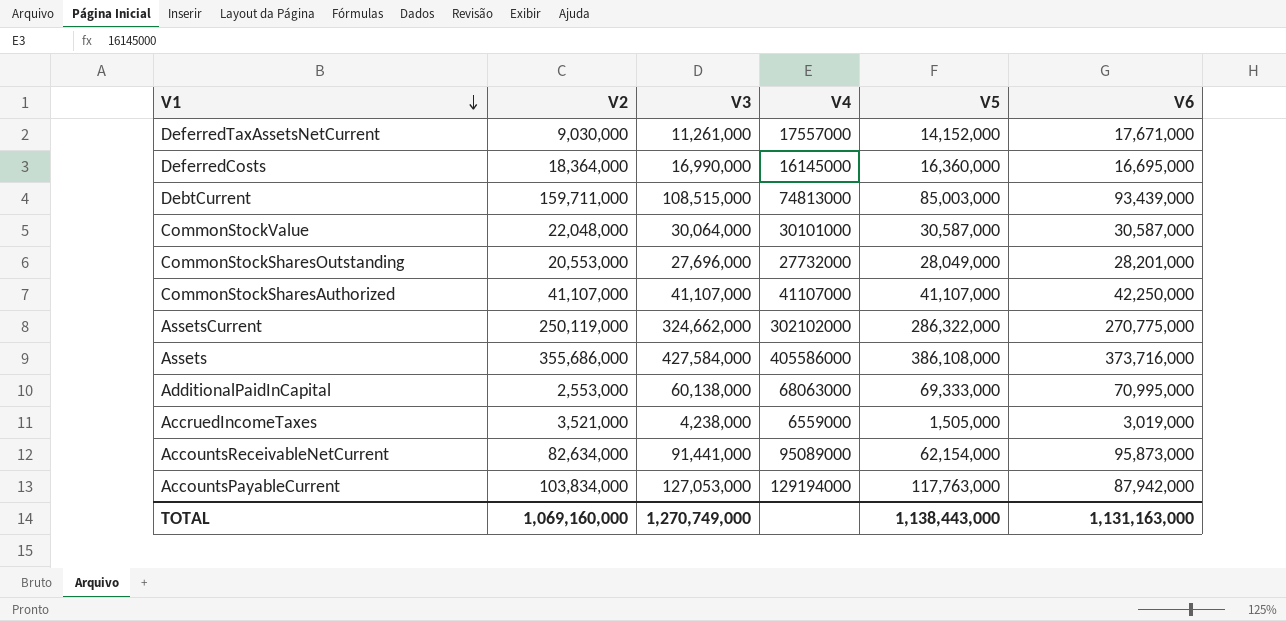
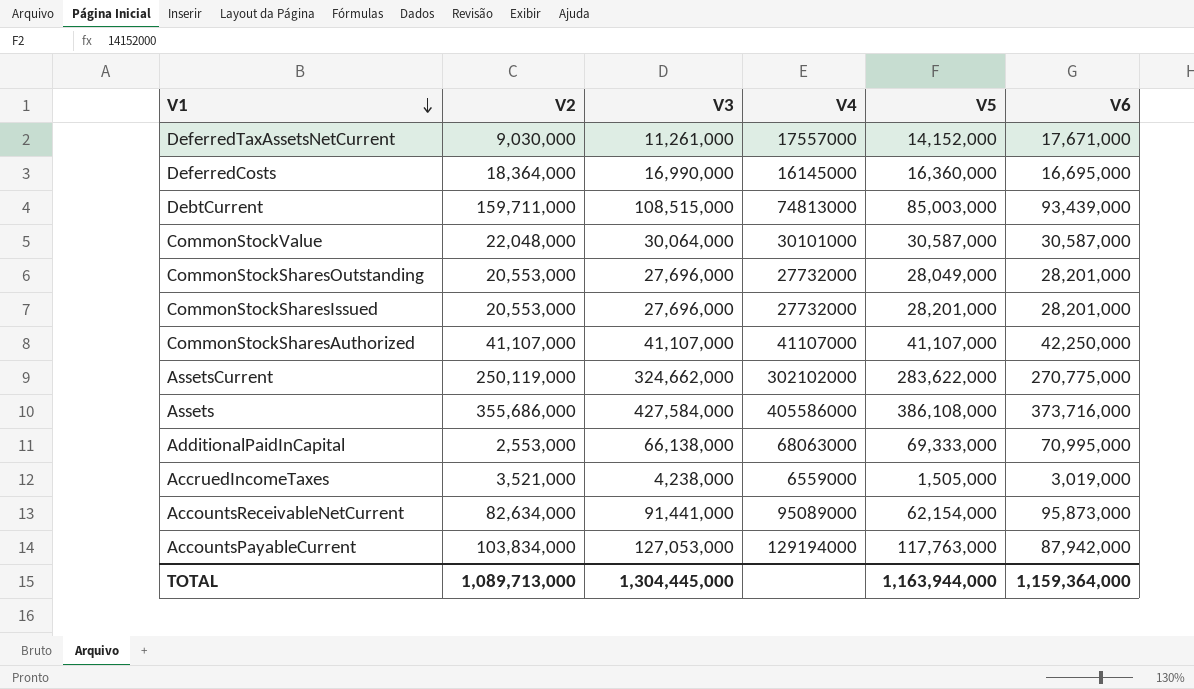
row CommonStockSharesIssued: none -> 20,553,000 | 27,696,000 | 27732000 | 28,201,000 | 28,201,000
AssetsCurrent | V5: 286,322,000 -> 283,622,000
AdditionalPaidInCapital | V3: 60,138,000 -> 66,138,000
TOTAL | V2: 1,069,160,000 -> 1,089,713,000
TOTAL | V3: 1,270,749,000 -> 1,304,445,000
TOTAL | V5: 1,138,443,000 -> 1,163,944,000
TOTAL | V6: 1,131,163,000 -> 1,159,364,000

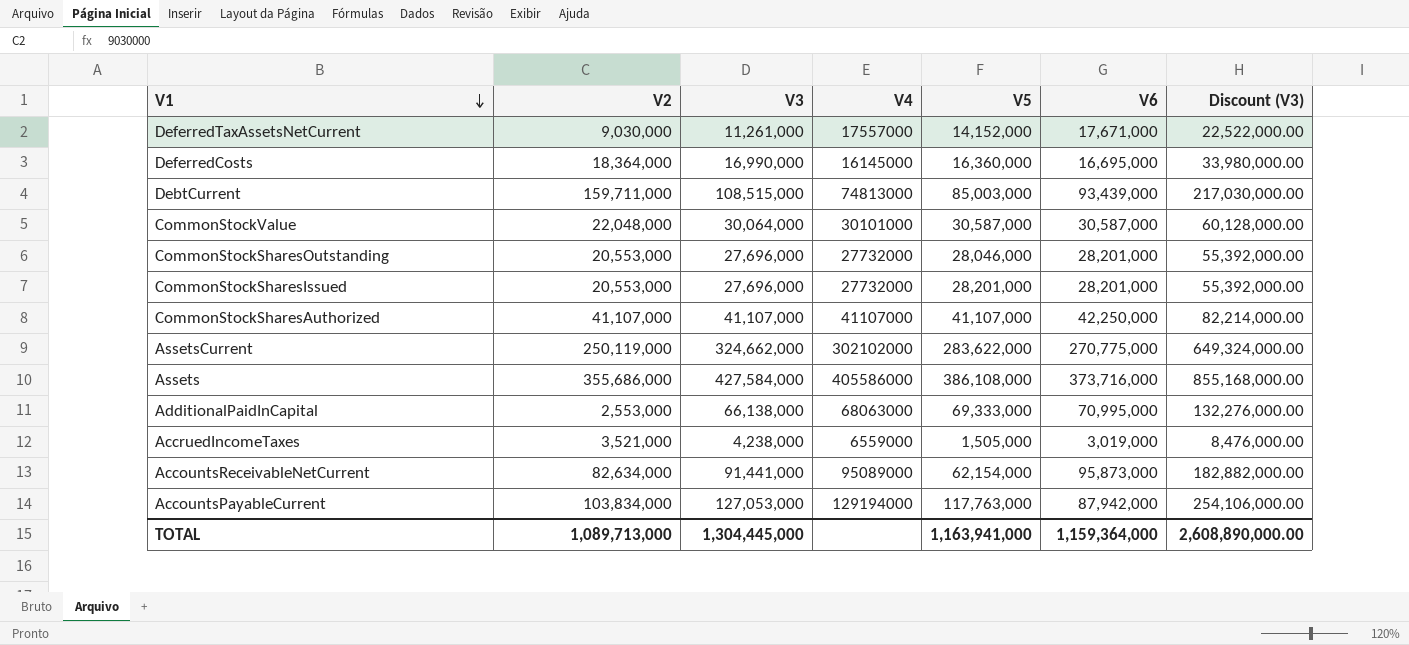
column Discount (V3) | formula: none -> [V3] * 2
CommonStockSharesOutstanding | V5: 28,049,000 -> 28,046,000
TOTAL | V5: 1,163,944,000 -> 1,163,941,000

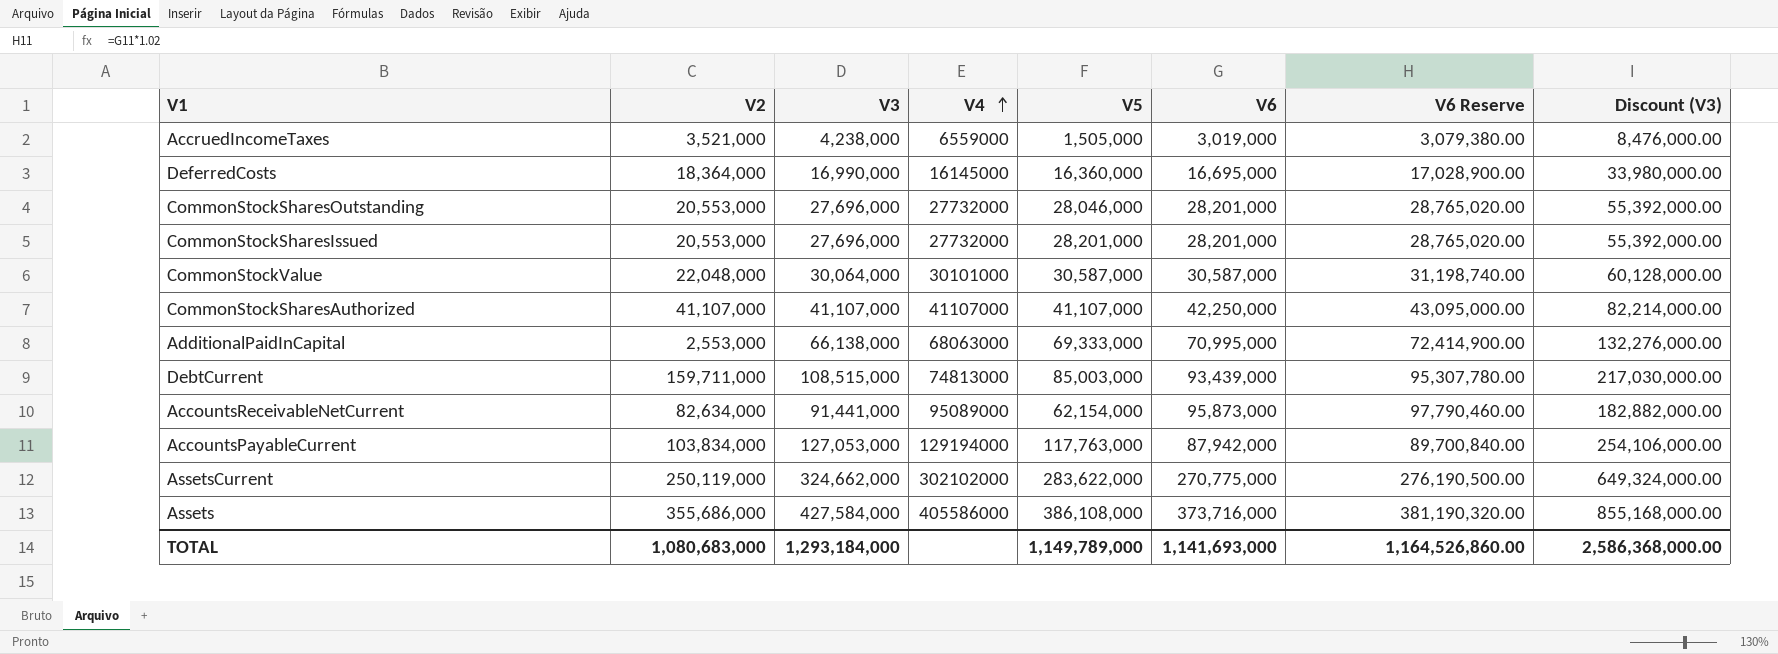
row order: V1 descending -> V4 ascending
column V6 Reserve | formula: none -> [V6] * 1.02
row DeferredTaxAssetsNetCurrent: 9,030,000 | 11,261,000 | 17557000 | 14,152,000 | 17,671,000 | 22,522,000.00 -> none
TOTAL | V2: 1,089,713,000 -> 1,080,683,000
TOTAL | V3: 1,304,445,000 -> 1,293,184,000
TOTAL | V5: 1,163,941,000 -> 1,149,789,000
TOTAL | V6: 1,159,364,000 -> 1,141,693,000
TOTAL | Discount (V3): 2,608,890,000.00 -> 2,586,368,000.00

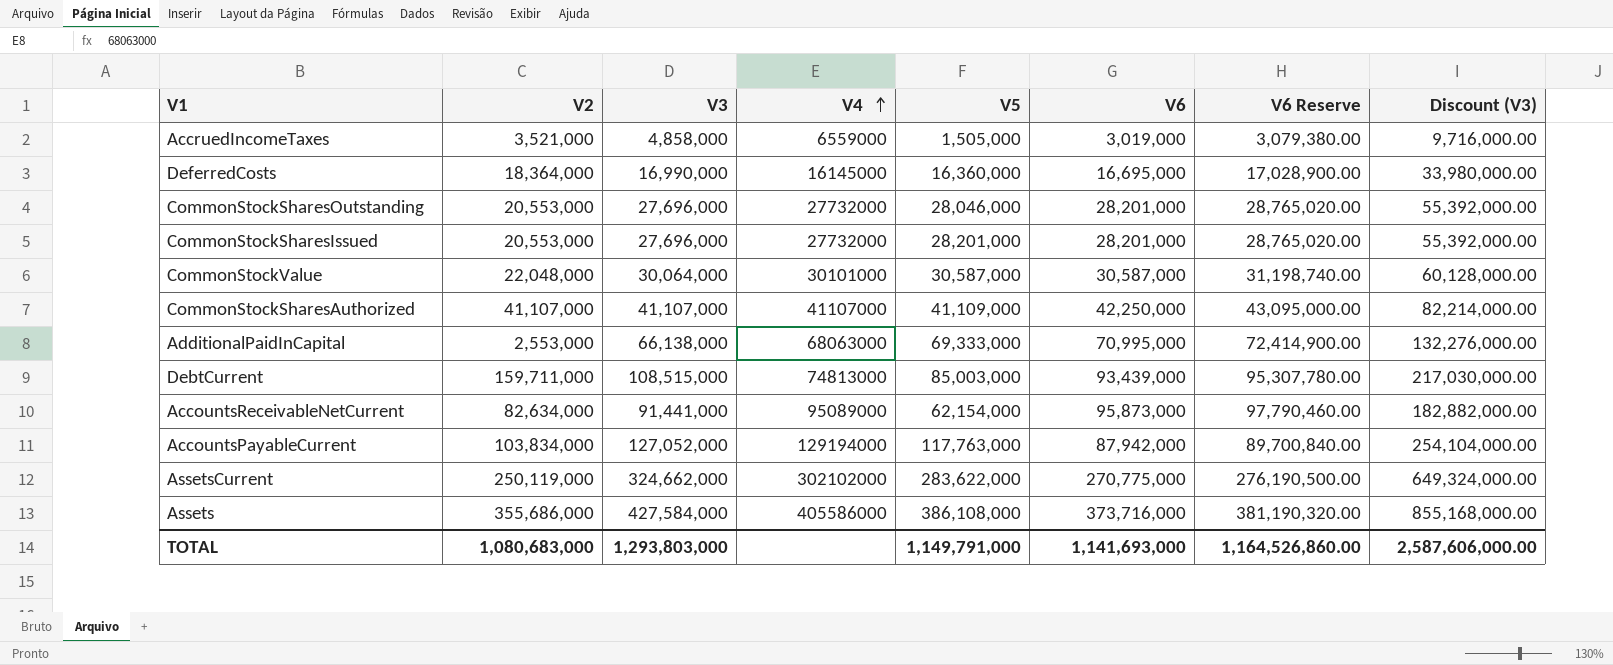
AccruedIncomeTaxes | V3: 4,238,000 -> 4,858,000
AccruedIncomeTaxes | Discount (V3): 8,476,000.00 -> 9,716,000.00
CommonStockSharesAuthorized | V5: 41,107,000 -> 41,109,000
AccountsPayableCurrent | V3: 127,053,000 -> 127,052,000
AccountsPayableCurrent | Discount (V3): 254,106,000.00 -> 254,104,000.00
TOTAL | V3: 1,293,184,000 -> 1,293,803,000
TOTAL | V5: 1,149,789,000 -> 1,149,791,000
TOTAL | Discount (V3): 2,586,368,000.00 -> 2,587,606,000.00

